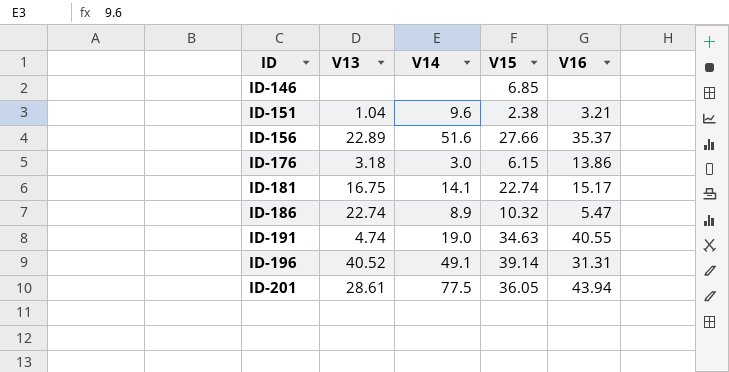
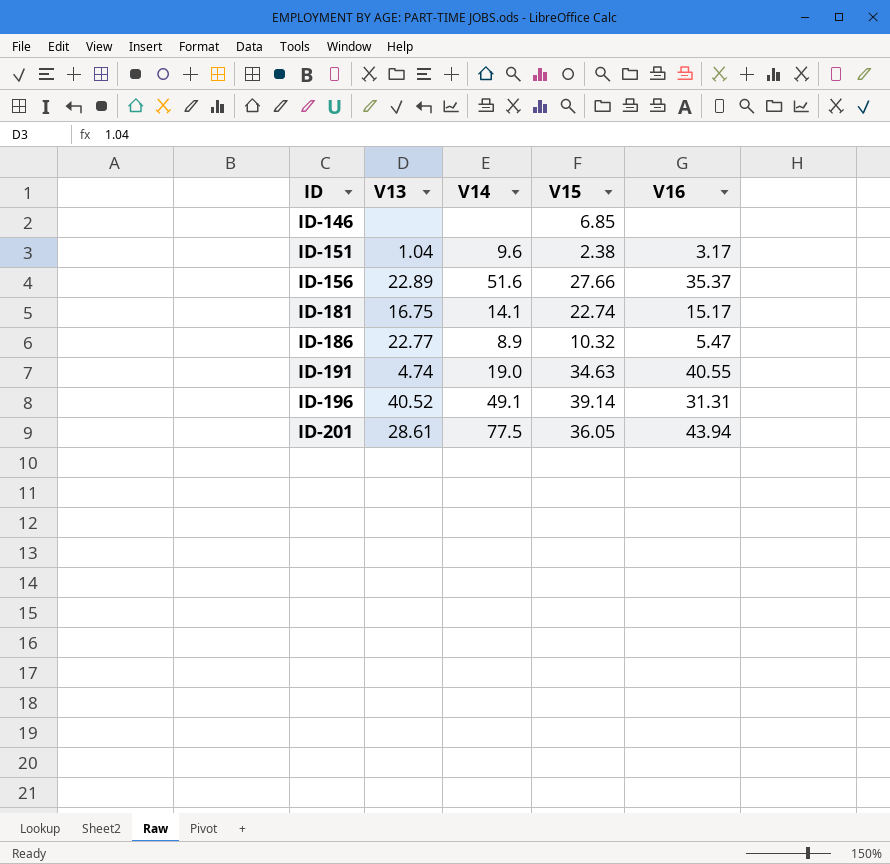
row ID-176: 3.18 | 3.0 | 6.15 | 13.86 -> none
ID-151 | V16: 3.21 -> 3.17
ID-186 | V13: 22.74 -> 22.77

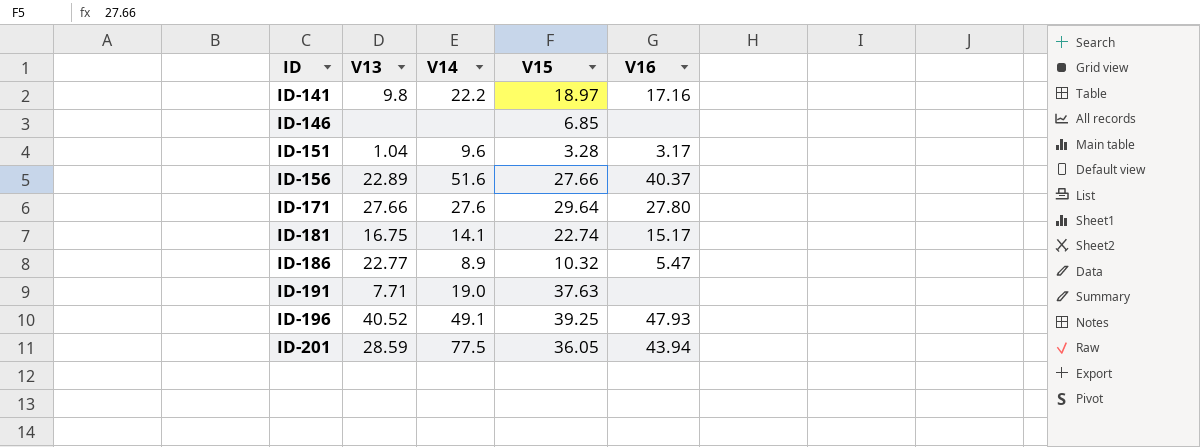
row ID-141: none -> 9.8 | 22.2 | 18.97 | 17.16
ID-151 | V15: 2.38 -> 3.28
ID-156 | V16: 35.37 -> 40.37
row ID-171: none -> 27.66 | 27.6 | 29.64 | 27.80
ID-191 | V13: 4.74 -> 7.71
ID-191 | V15: 34.63 -> 37.63
ID-191 | V16: 40.55 -> none
ID-196 | V15: 39.14 -> 39.25
ID-196 | V16: 31.31 -> 47.93
ID-201 | V13: 28.61 -> 28.59

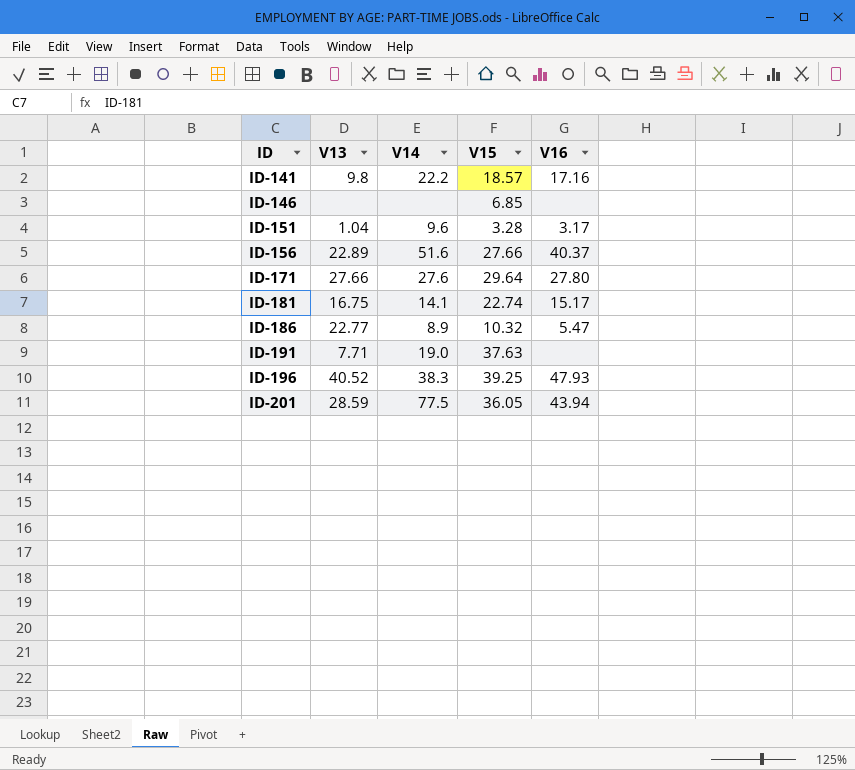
ID-141 | V15: 18.97 -> 18.57
ID-196 | V14: 49.1 -> 38.3

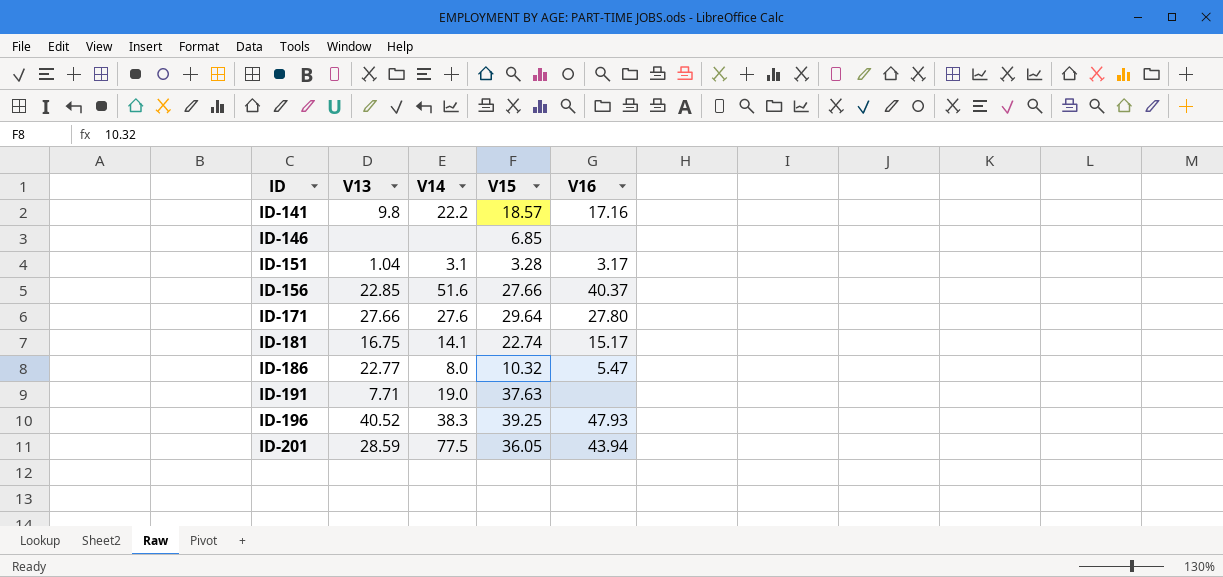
ID-151 | V14: 9.6 -> 3.1
ID-156 | V13: 22.89 -> 22.85
ID-186 | V14: 8.9 -> 8.0

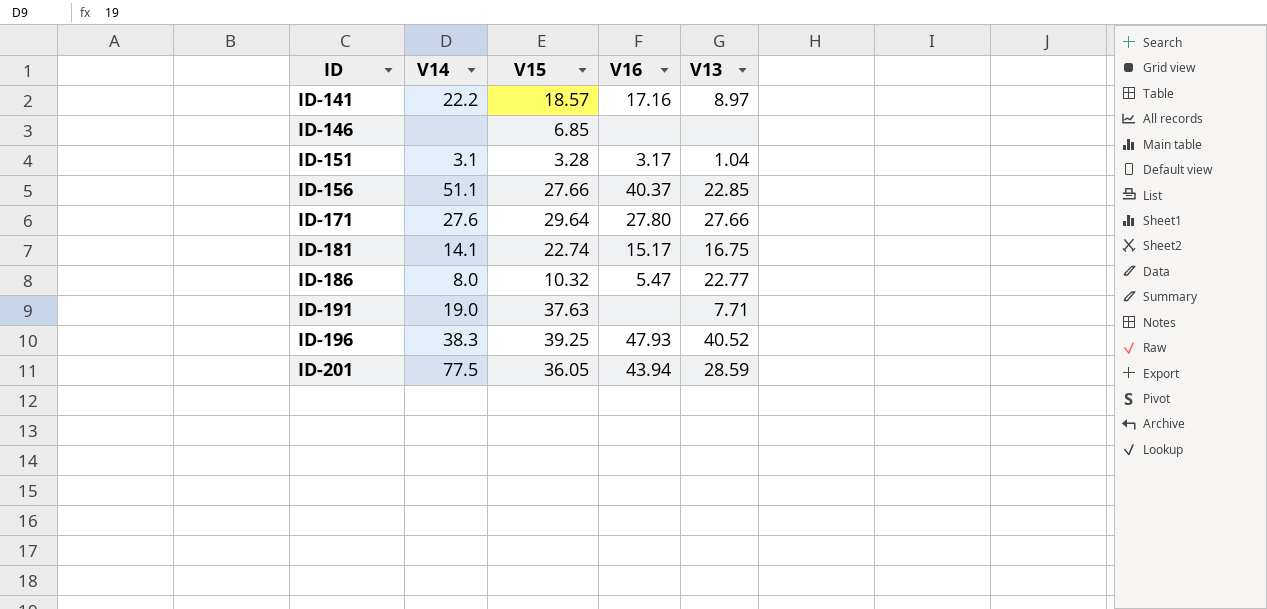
column V13 | position: 2 -> 5
ID-141 | V13: 9.8 -> 8.97
ID-156 | V14: 51.6 -> 51.1

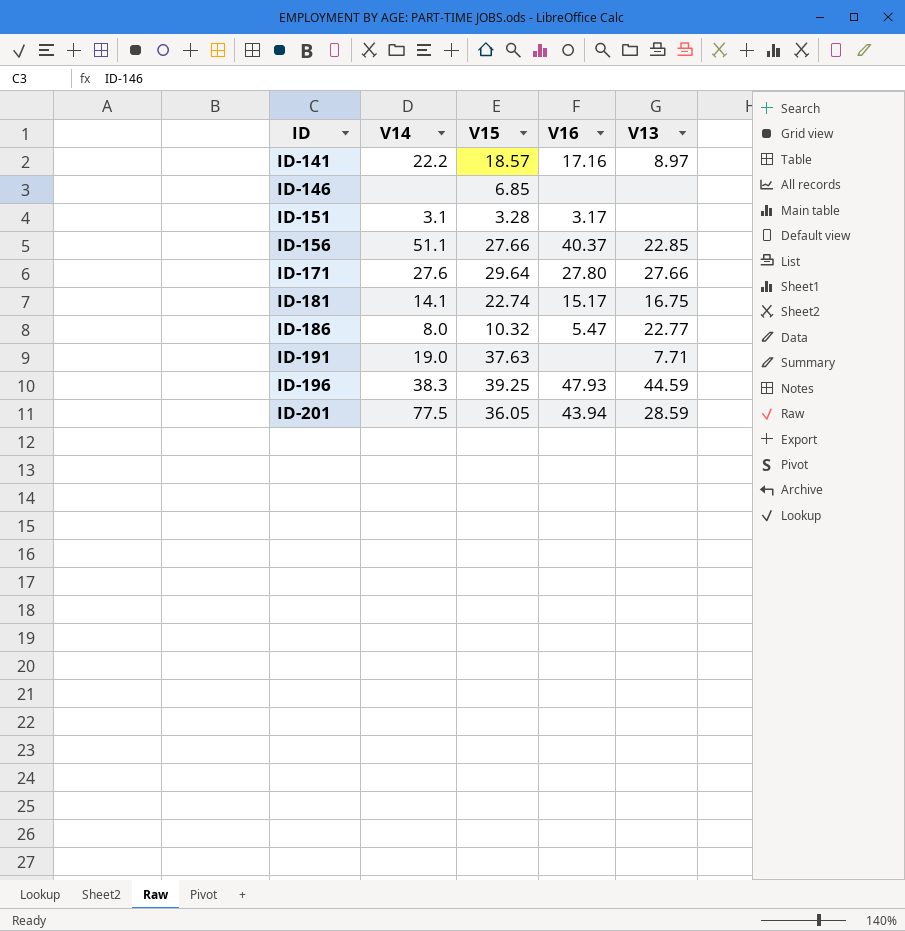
ID-151 | V13: 1.04 -> none
ID-196 | V13: 40.52 -> 44.59

